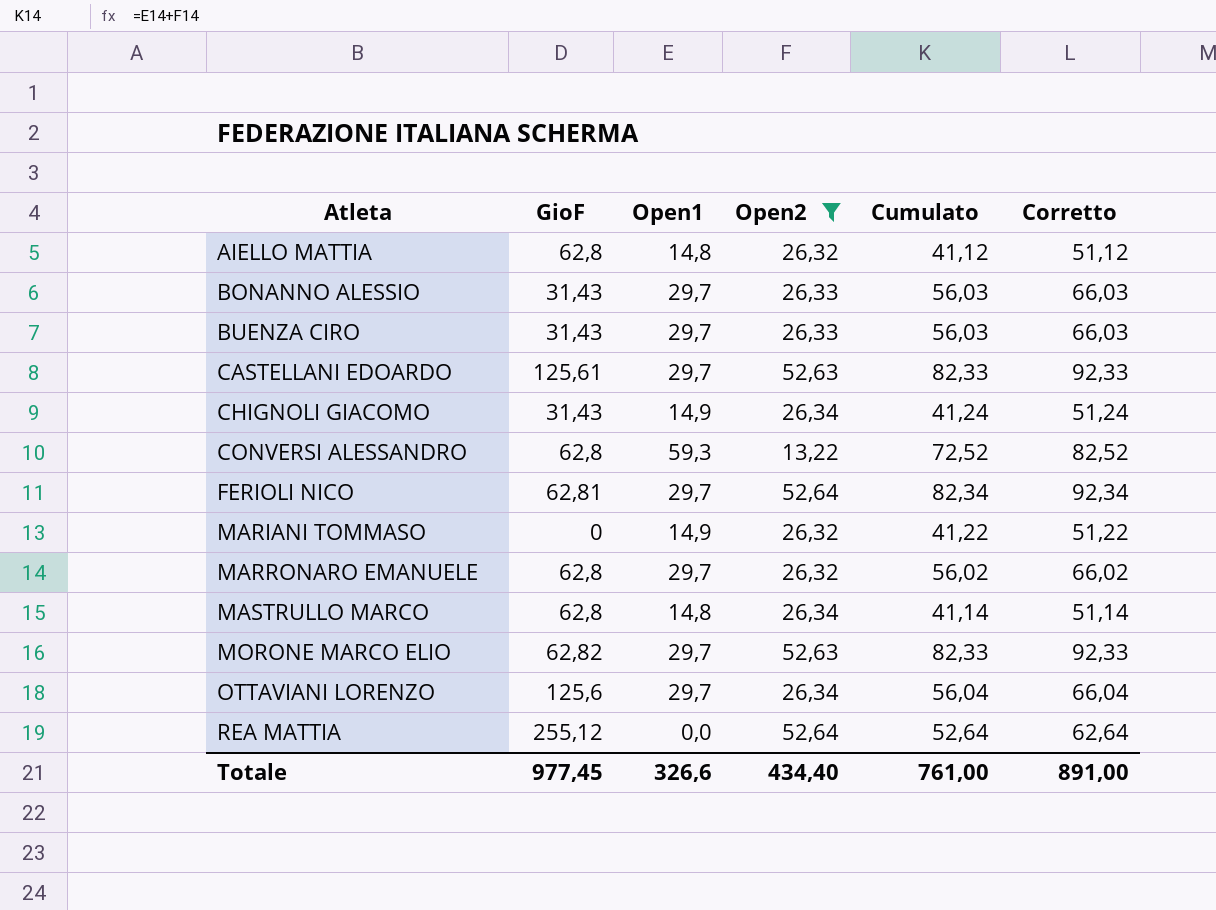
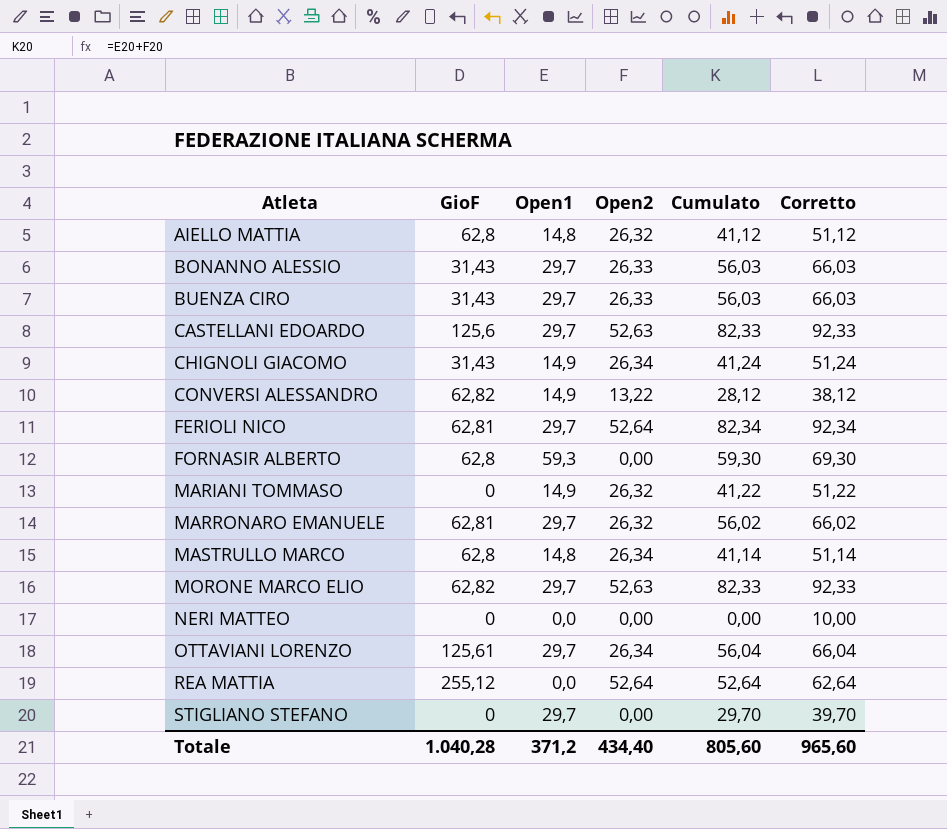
filter: Open2 != 0,00 -> none
CASTELLANI EDOARDO | GioF: 125,61 -> 125,6
CONVERSI ALESSANDRO | GioF: 62,8 -> 62,82
CONVERSI ALESSANDRO | Open1: 59,3 -> 14,9
CONVERSI ALESSANDRO | Cumulato: 72,52 -> 28,12
CONVERSI ALESSANDRO | Corretto: 82,52 -> 38,12
MARRONARO EMANUELE | GioF: 62,8 -> 62,81
OTTAVIANI LORENZO | GioF: 125,6 -> 125,61
Totale | GioF: 977,45 -> 1.040,28
Totale | Open1: 326,6 -> 371,2
Totale | Cumulato: 761,00 -> 805,60
Totale | Corretto: 891,00 -> 965,60

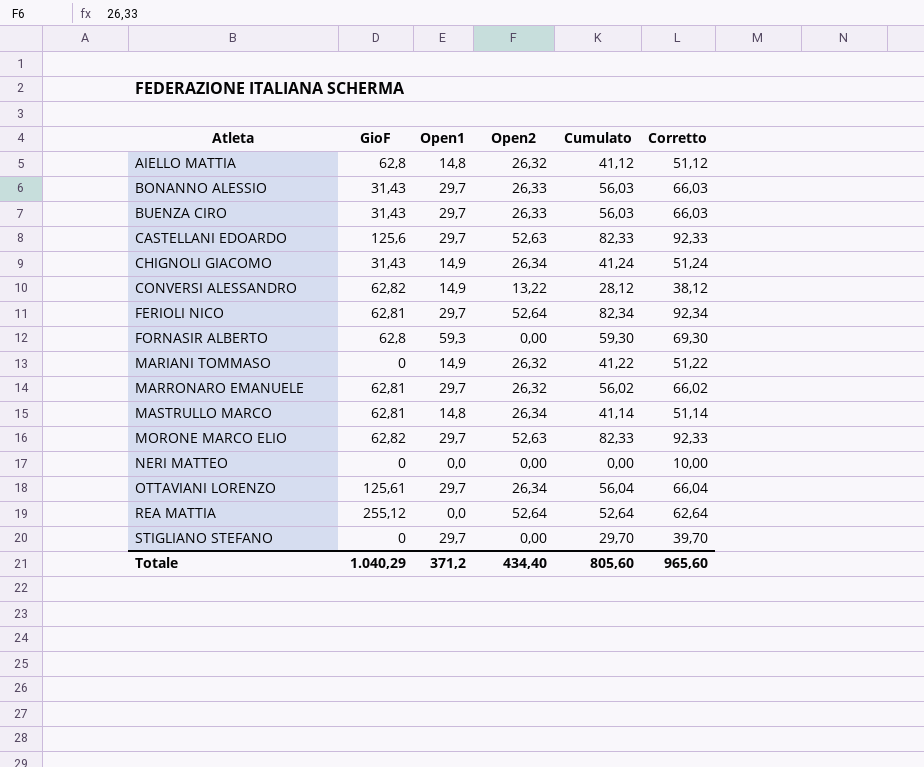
MASTRULLO MARCO | GioF: 62,8 -> 62,81
Totale | GioF: 1.040,28 -> 1.040,29

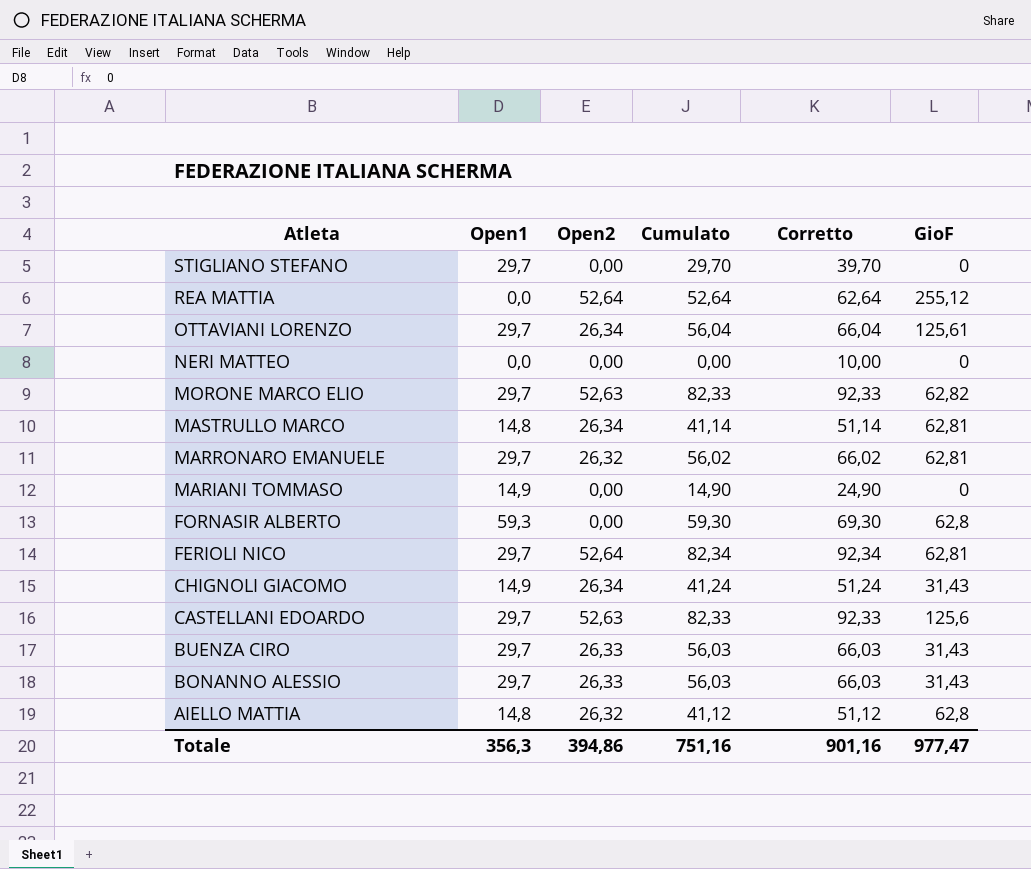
row order: Atleta ascending -> Atleta descending
column GioF | position: 2 -> 6
row CONVERSI ALESSANDRO: 62,82 | 14,9 | 13,22 | 28,12 | 38,12 -> none
MARIANI TOMMASO | Open2: 26,32 -> 0,00
MARIANI TOMMASO | Cumulato: 41,22 -> 14,90
MARIANI TOMMASO | Corretto: 51,22 -> 24,90
Totale | Open1: 371,2 -> 356,3
Totale | Open2: 434,40 -> 394,86
Totale | Cumulato: 805,60 -> 751,16
Totale | Corretto: 965,60 -> 901,16
Totale | GioF: 1.040,29 -> 977,47

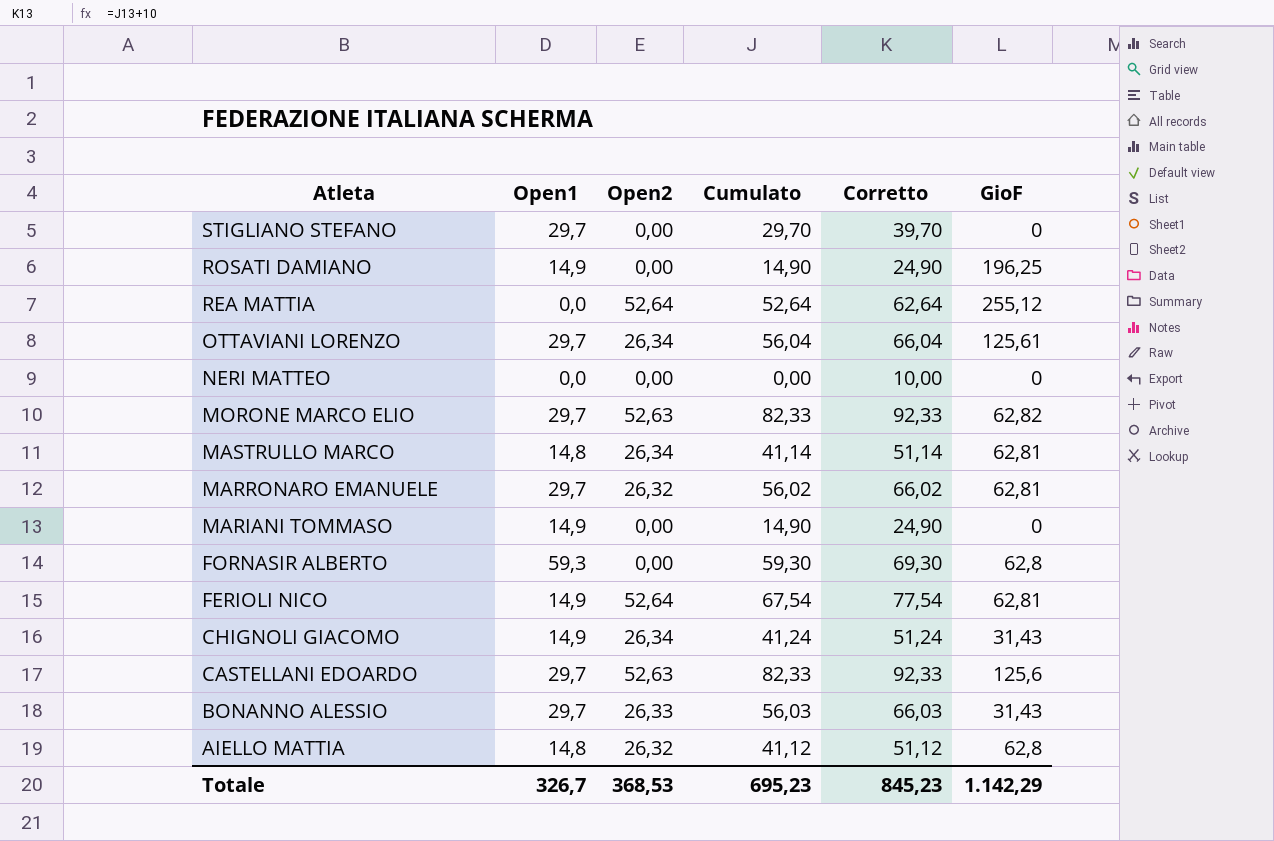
row BUENZA CIRO: 29,7 | 26,33 | 56,03 | 66,03 | 31,43 -> none
row ROSATI DAMIANO: none -> 14,9 | 0,00 | 14,90 | 24,90 | 196,25
FERIOLI NICO | Open1: 29,7 -> 14,9
FERIOLI NICO | Cumulato: 82,34 -> 67,54
FERIOLI NICO | Corretto: 92,34 -> 77,54
Totale | Open1: 356,3 -> 326,7
Totale | Open2: 394,86 -> 368,53
Totale | Cumulato: 751,16 -> 695,23
Totale | Corretto: 901,16 -> 845,23
Totale | GioF: 977,47 -> 1.142,29

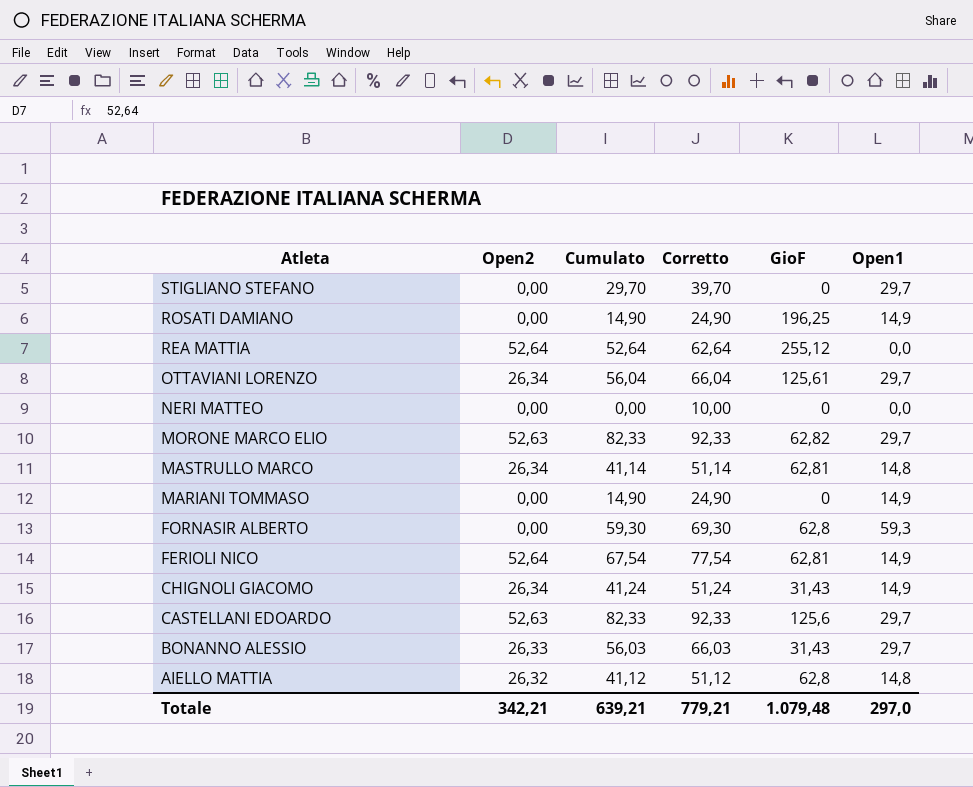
column Open1 | position: 2 -> 6
row MARRONARO EMANUELE: 29,7 | 26,32 | 56,02 | 66,02 | 62,81 -> none
Totale | Open2: 368,53 -> 342,21
Totale | Cumulato: 695,23 -> 639,21
Totale | Corretto: 845,23 -> 779,21
Totale | GioF: 1.142,29 -> 1.079,48
Totale | Open1: 326,7 -> 297,0

